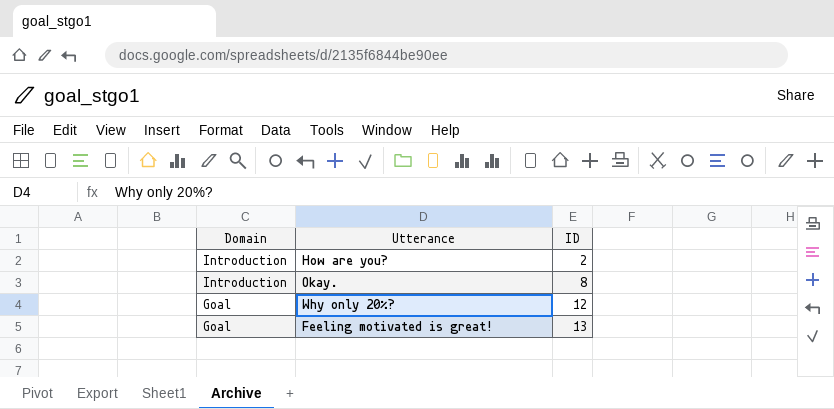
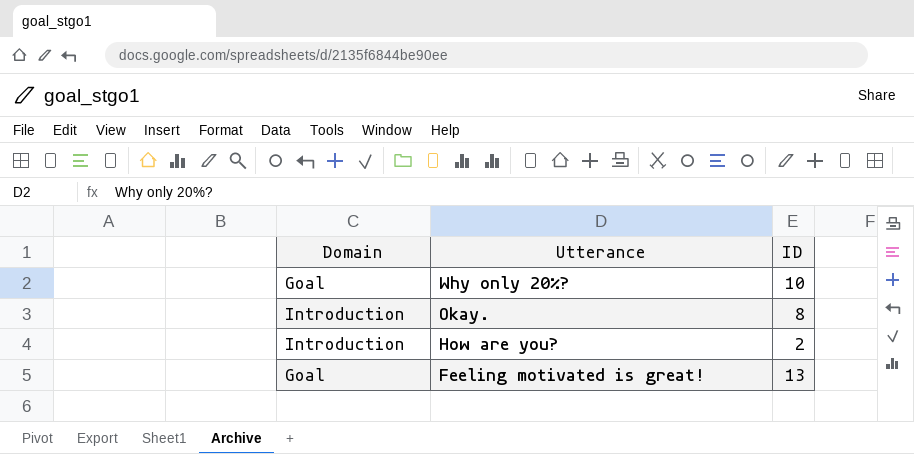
row order: Domain descending -> Utterance descending
Why only 20%? | ID: 12 -> 10

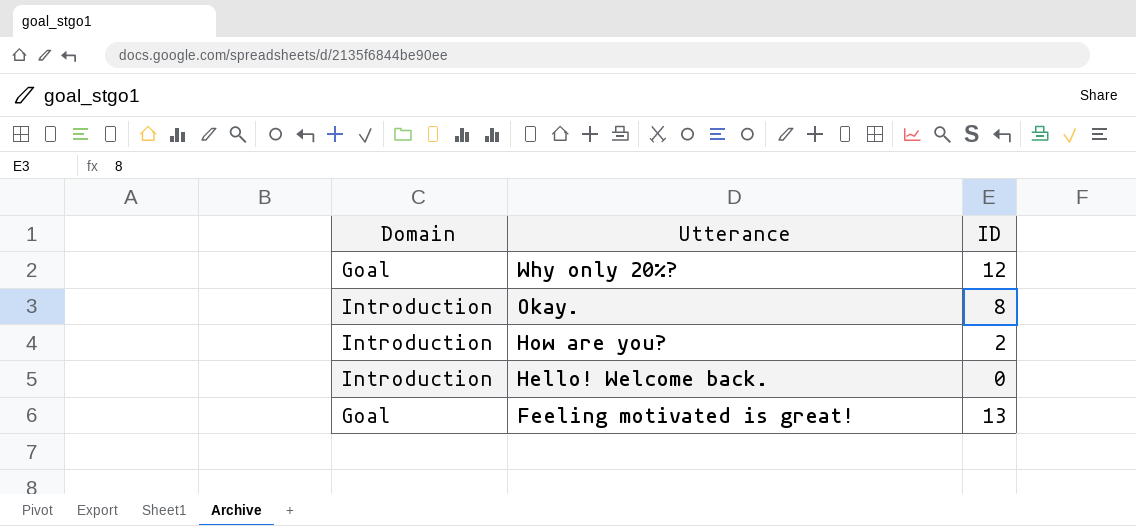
Why only 20%? | ID: 10 -> 12
row Hello! Welcome back.: none -> Introduction | 0

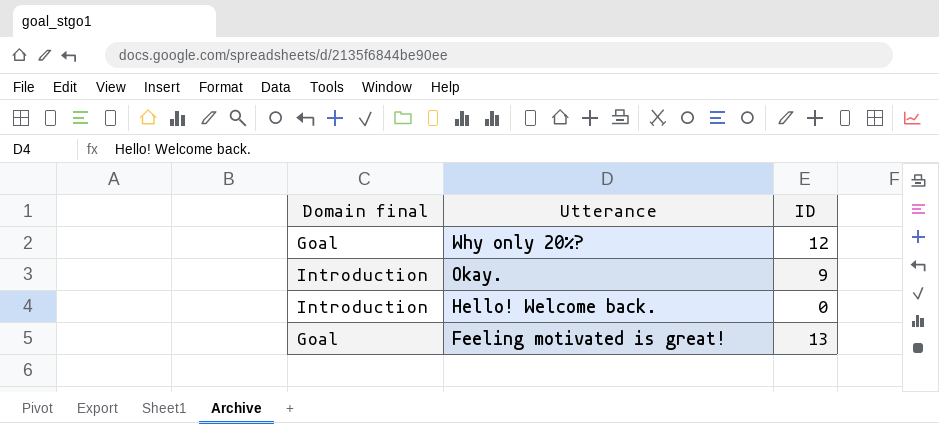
column name: Domain -> Domain final
row How are you?: Introduction | 2 -> none
Okay. | ID: 8 -> 9

